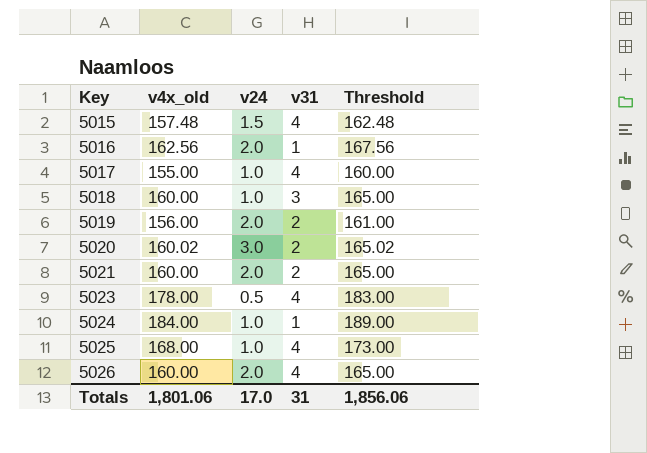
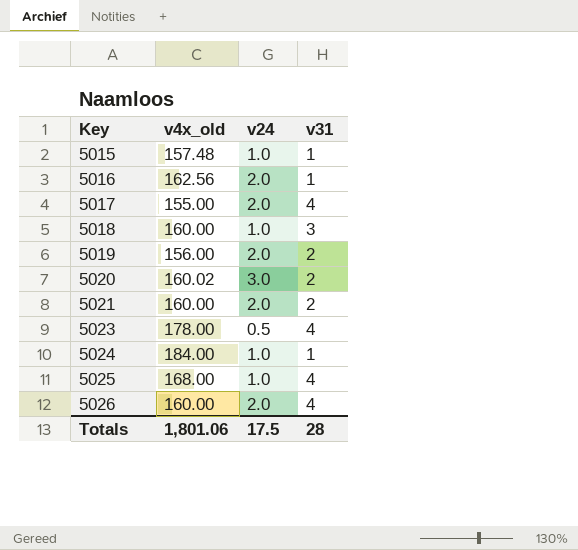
column Threshold | formula: [v4x_old] + 5 -> none
5015 | v24: 1.5 -> 1.0
5015 | v31: 4 -> 1
5017 | v24: 1.0 -> 2.0
Totals | v24: 17.0 -> 17.5
Totals | v31: 31 -> 28

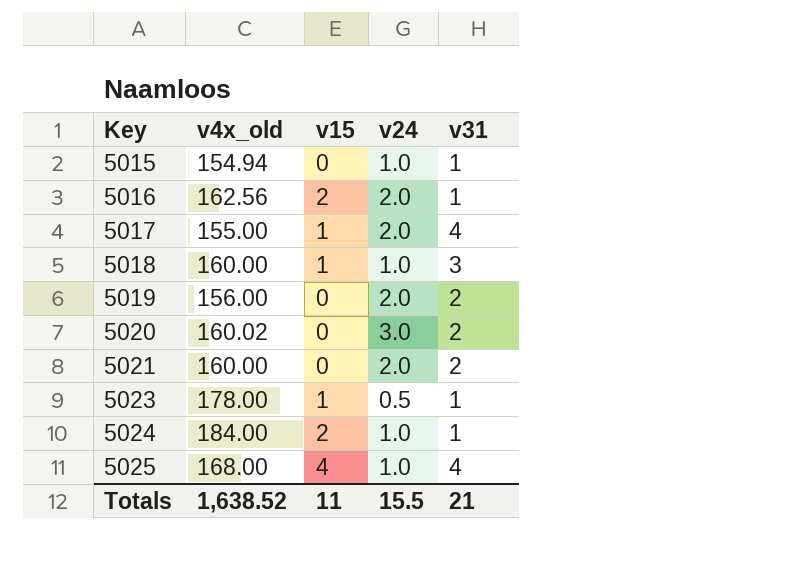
column v15 | position: none -> 3
row 5026: 160.00 | 2.0 | 4 -> none
5015 | v4x_old: 157.48 -> 154.94
5023 | v31: 4 -> 1
Totals | v4x_old: 1,801.06 -> 1,638.52
Totals | v24: 17.5 -> 15.5
Totals | v31: 28 -> 21

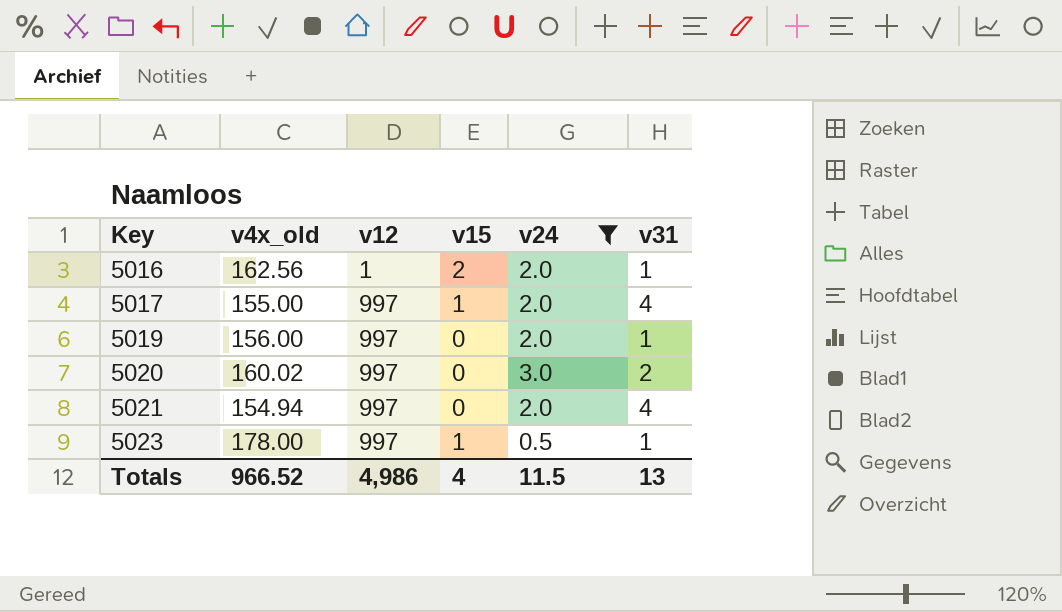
filter: none -> v24 != 1.0
column v12 | position: none -> 3
5019 | v31: 2 -> 1
5021 | v4x_old: 160.00 -> 154.94
5021 | v31: 2 -> 4
Totals | v4x_old: 1,638.52 -> 966.52
Totals | v15: 11 -> 4
Totals | v24: 15.5 -> 11.5
Totals | v31: 21 -> 13

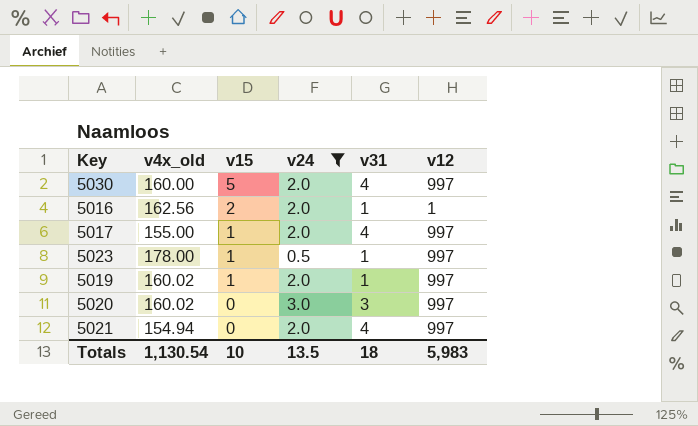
row order: Key ascending -> v15 descending
column v12 | position: 3 -> 6
row 5030: none -> 160.00 | 5 | 2.0 | 4 | 997
5019 | v4x_old: 156.00 -> 160.02
5019 | v15: 0 -> 1
5020 | v31: 2 -> 3
Totals | v4x_old: 966.52 -> 1,130.54
Totals | v15: 4 -> 10
Totals | v24: 11.5 -> 13.5
Totals | v31: 13 -> 18
Totals | v12: 4,986 -> 5,983

